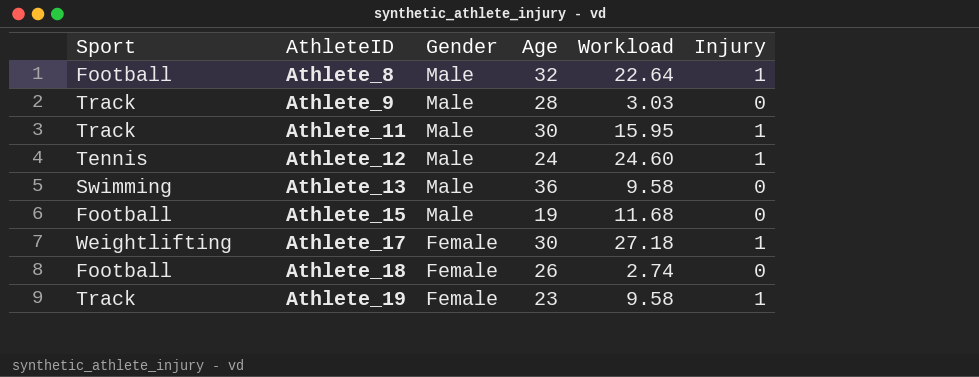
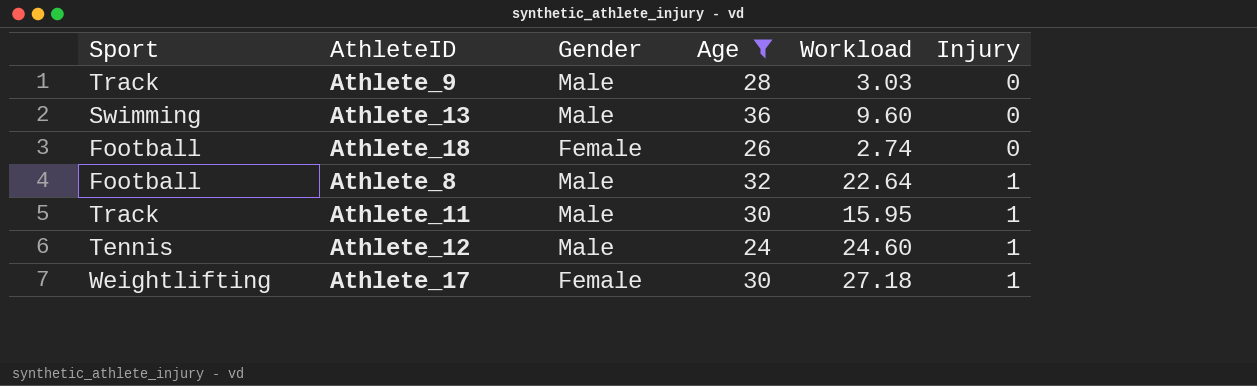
filter: none -> Age >= 24
row order: AthleteID ascending -> Injury ascending
Athlete_13 | Workload: 9.58 -> 9.60

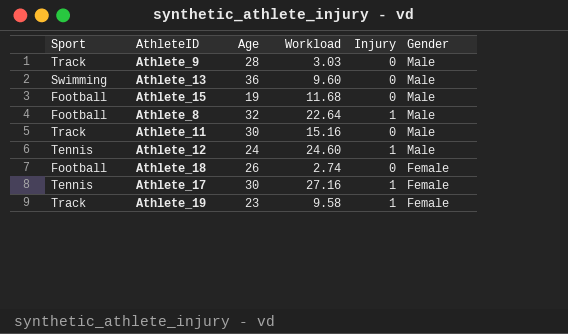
filter: Age >= 24 -> none
row order: Injury ascending -> Gender descending
column Gender | position: 3 -> 6
Athlete_11 | Workload: 15.95 -> 15.16
Athlete_11 | Injury: 1 -> 0
Athlete_17 | Sport: Weightlifting -> Tennis
Athlete_17 | Workload: 27.18 -> 27.16

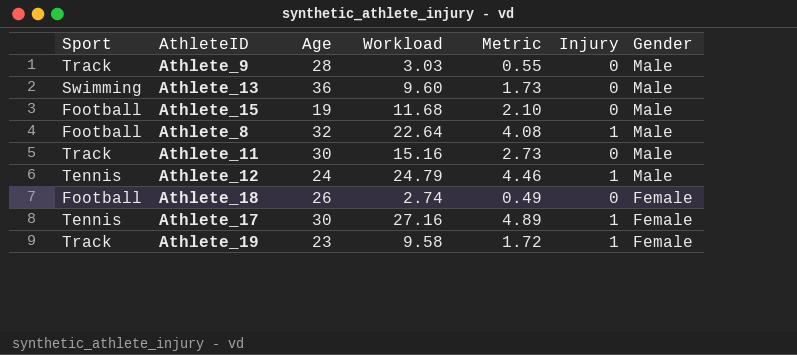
column Metric | formula: none -> [Workload] * 0.18
Athlete_12 | Workload: 24.60 -> 24.79

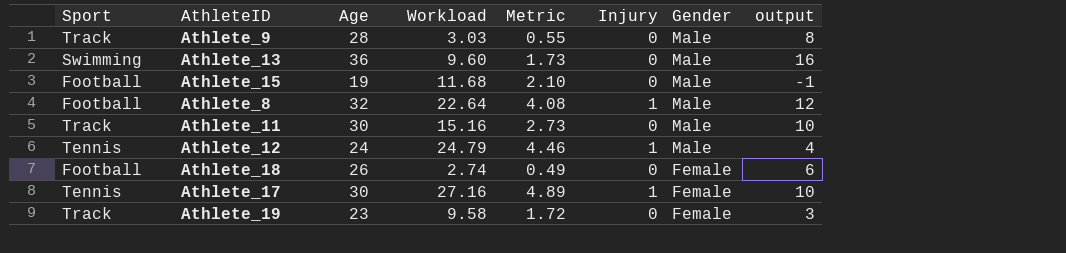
column output | formula: none -> [Age] - 20
Athlete_19 | Injury: 1 -> 0

